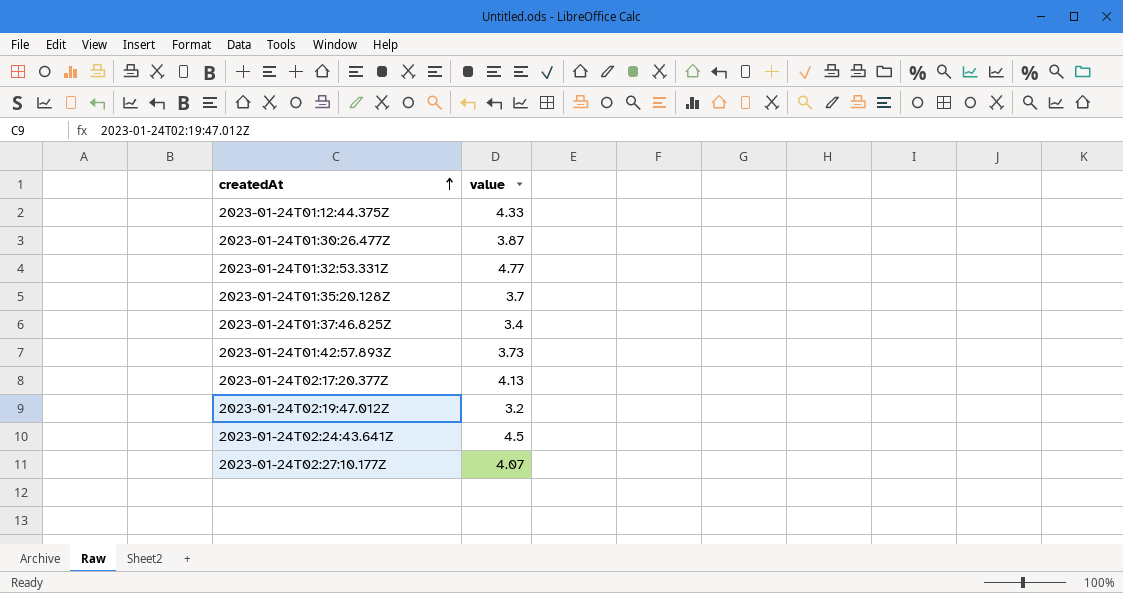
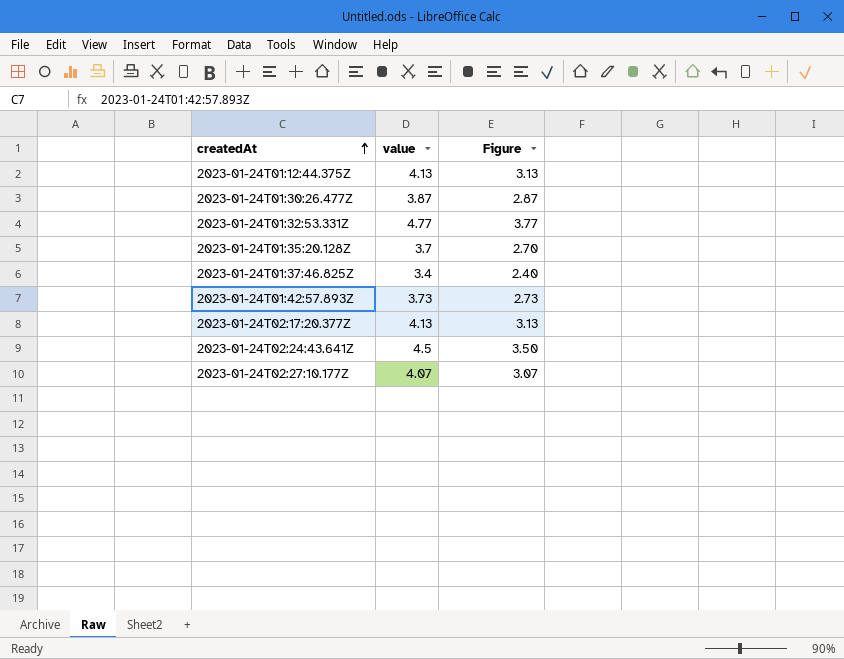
column Figure | formula: none -> [value] - 1
row 2023-01-24T02:19:47.012Z: 3.2 -> none
2023-01-24T01:12:44.375Z | value: 4.33 -> 4.13

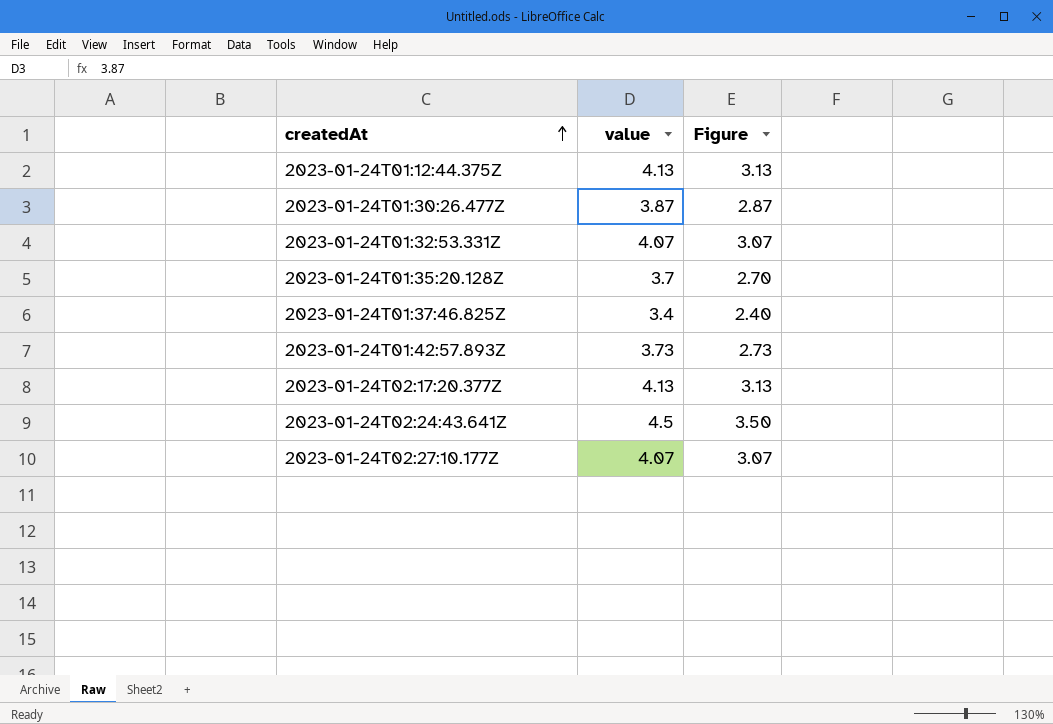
2023-01-24T01:32:53.331Z | value: 4.77 -> 4.07
2023-01-24T01:32:53.331Z | Figure: 3.77 -> 3.07

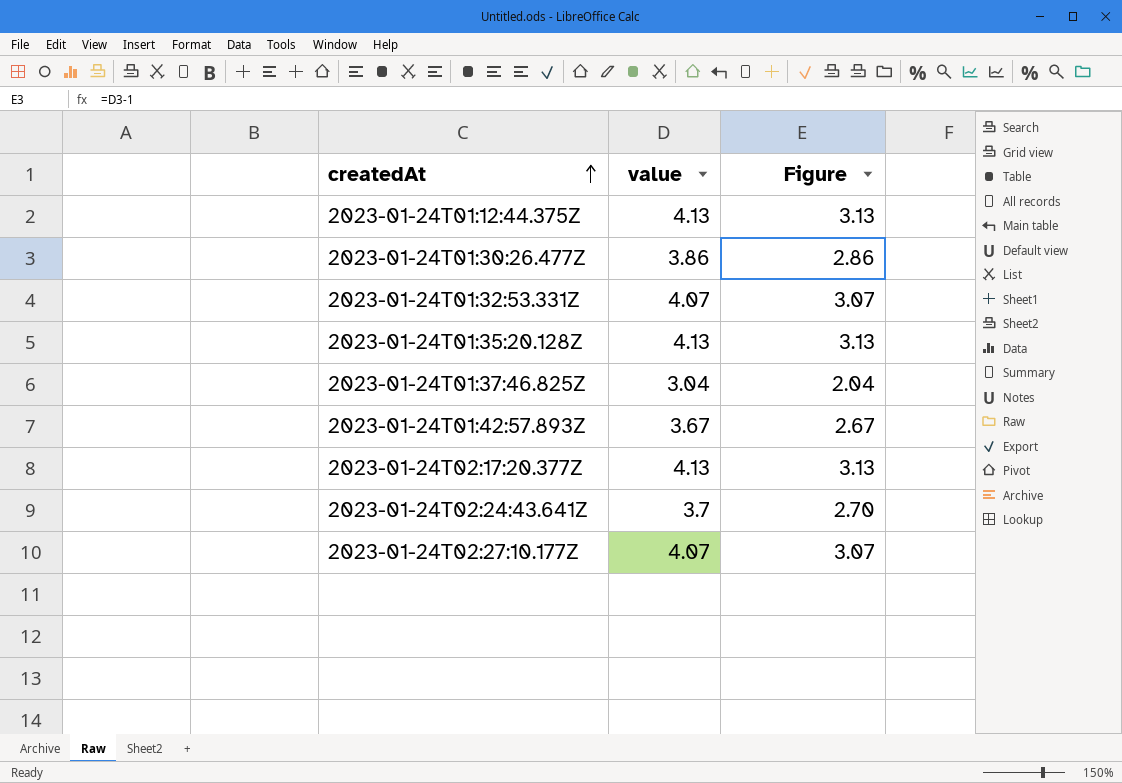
2023-01-24T01:30:26.477Z | value: 3.87 -> 3.86
2023-01-24T01:30:26.477Z | Figure: 2.87 -> 2.86
2023-01-24T01:35:20.128Z | value: 3.7 -> 4.13
2023-01-24T01:35:20.128Z | Figure: 2.70 -> 3.13
2023-01-24T01:37:46.825Z | value: 3.4 -> 3.04
2023-01-24T01:37:46.825Z | Figure: 2.40 -> 2.04
2023-01-24T01:42:57.893Z | value: 3.73 -> 3.67
2023-01-24T01:42:57.893Z | Figure: 2.73 -> 2.67
2023-01-24T02:24:43.641Z | value: 4.5 -> 3.7
2023-01-24T02:24:43.641Z | Figure: 3.50 -> 2.70

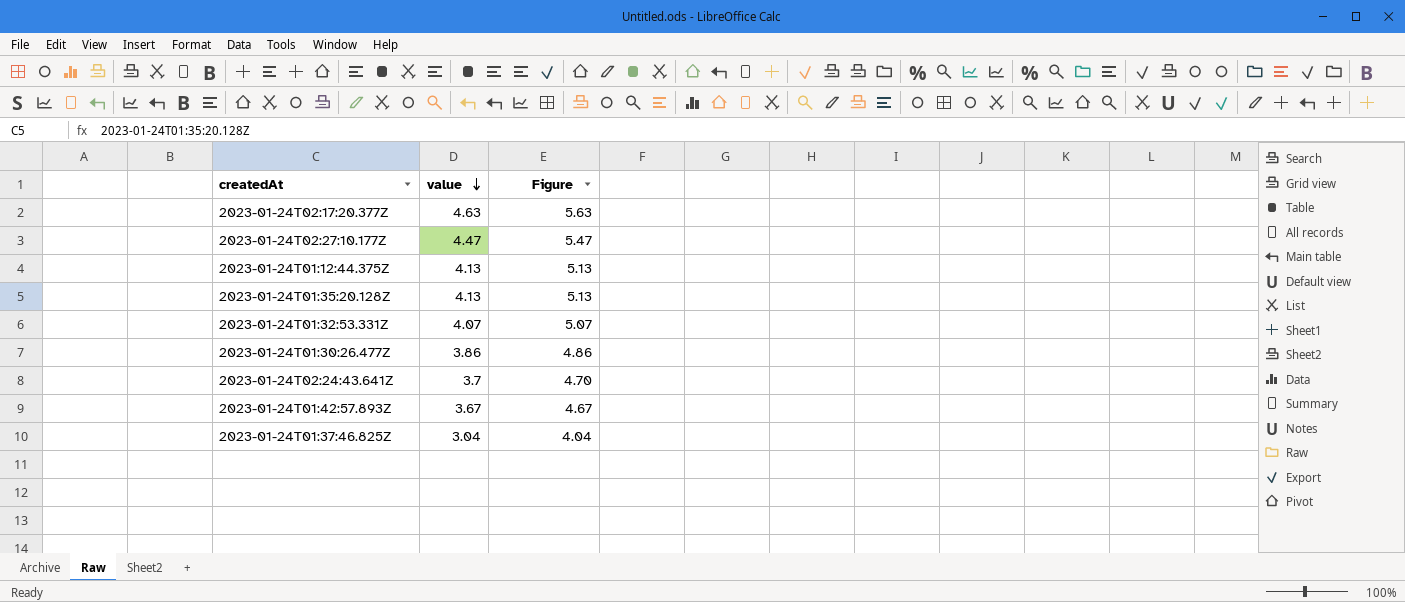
row order: createdAt ascending -> value descending
column Figure | formula: [value] - 1 -> [value] + 1
2023-01-24T02:17:20.377Z | value: 4.13 -> 4.63
2023-01-24T02:27:10.177Z | value: 4.07 -> 4.47

